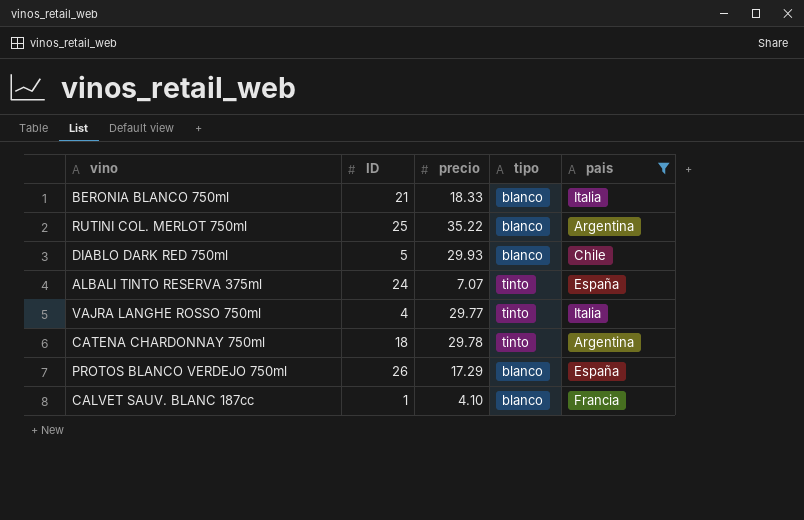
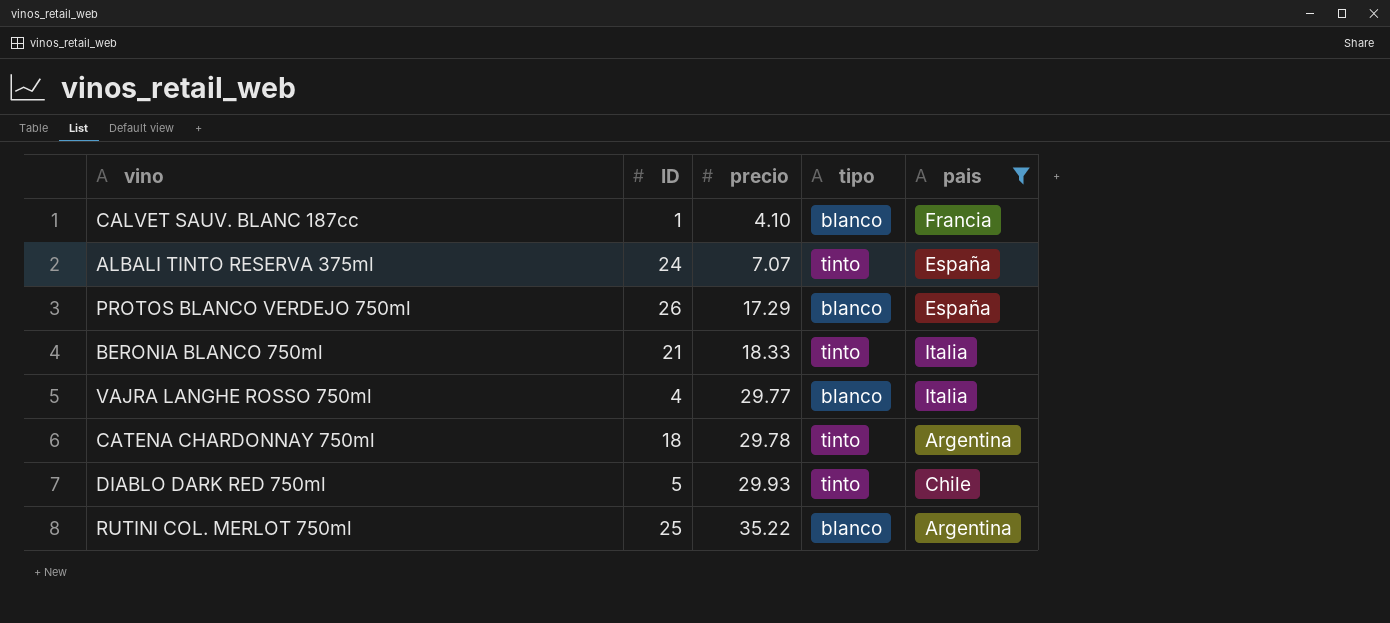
row order: none -> precio ascending
BERONIA BLANCO 750ml | tipo: blanco -> tinto
VAJRA LANGHE ROSSO 750ml | tipo: tinto -> blanco
DIABLO DARK RED 750ml | tipo: blanco -> tinto

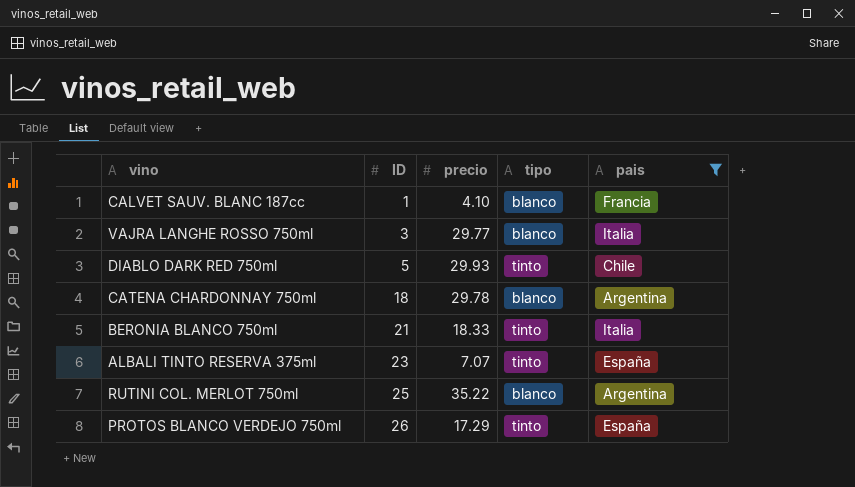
row order: precio ascending -> ID ascending
VAJRA LANGHE ROSSO 750ml | ID: 4 -> 3
CATENA CHARDONNAY 750ml | tipo: tinto -> blanco
ALBALI TINTO RESERVA 375ml | ID: 24 -> 23
PROTOS BLANCO VERDEJO 750ml | tipo: blanco -> tinto

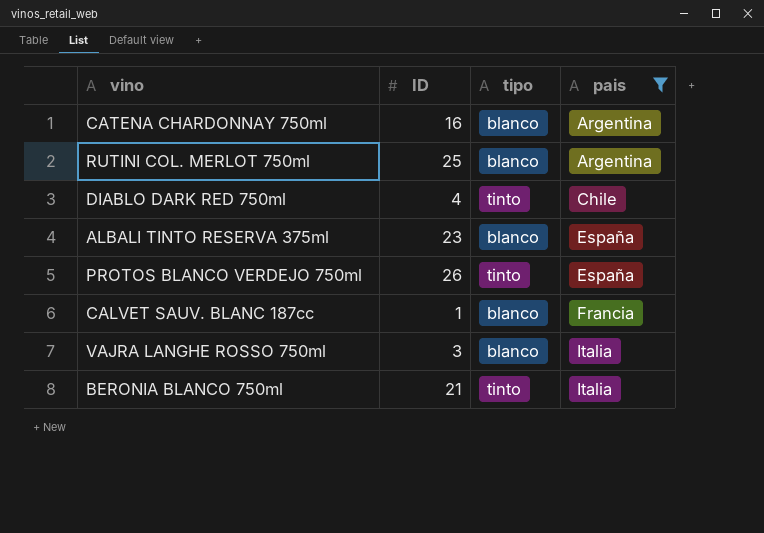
row order: ID ascending -> pais ascending
column precio | position: 3 -> none
CATENA CHARDONNAY 750ml | ID: 18 -> 16
DIABLO DARK RED 750ml | ID: 5 -> 4
ALBALI TINTO RESERVA 375ml | tipo: tinto -> blanco

